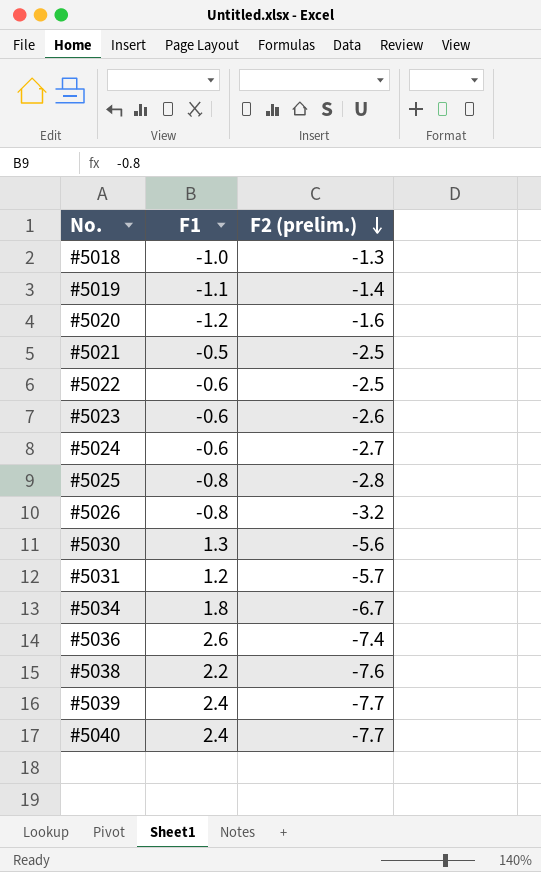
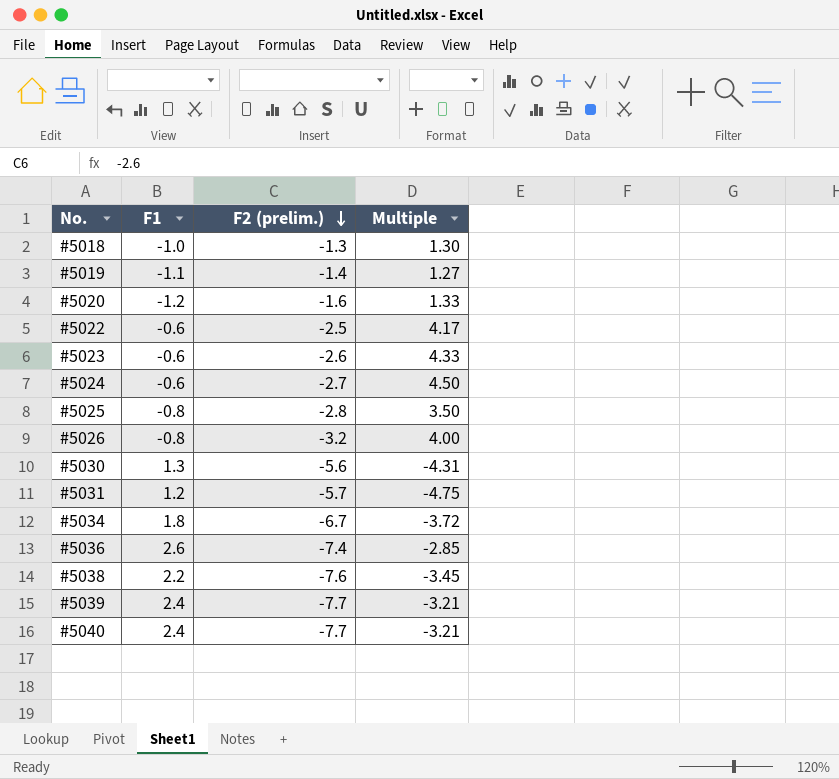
column Multiple | formula: none -> [F2 (prelim.)] / [F1]
row #5021: -0.5 | -2.5 -> none

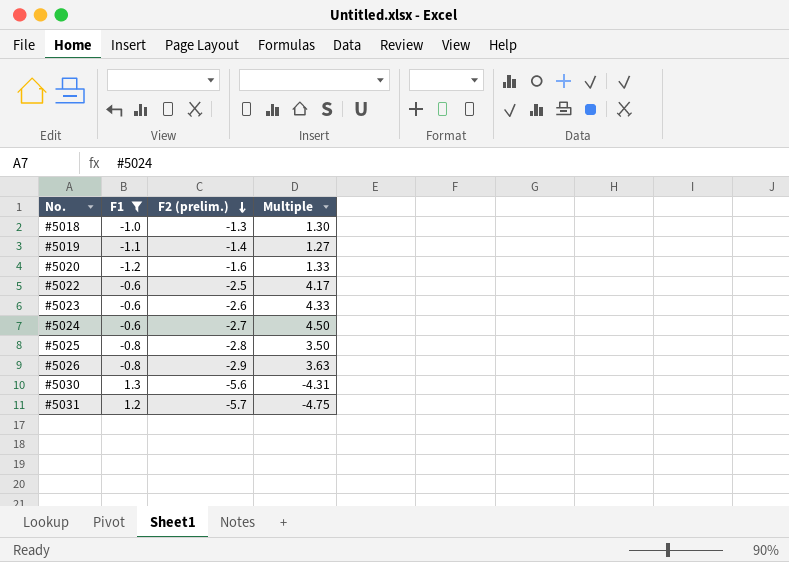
filter: none -> F1 <= 1.3
#5026 | F2 (prelim.): -3.2 -> -2.9
#5026 | Multiple: 4.00 -> 3.63

